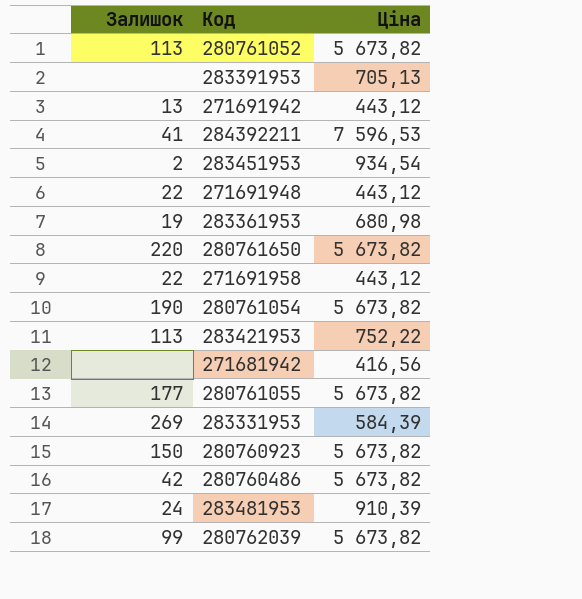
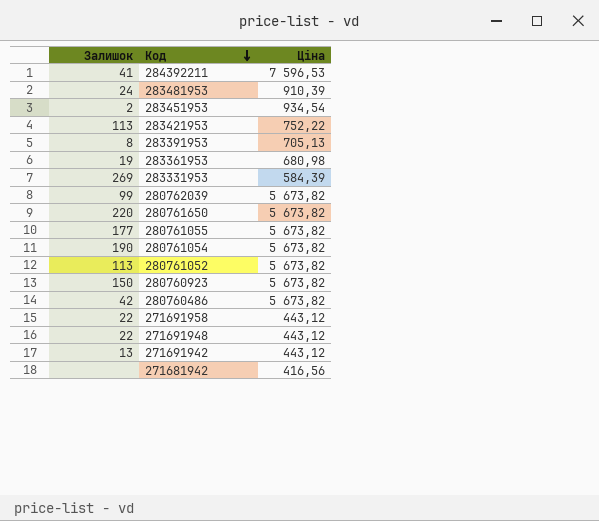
row order: none -> Код descending
283391953 | Залишок: none -> 8

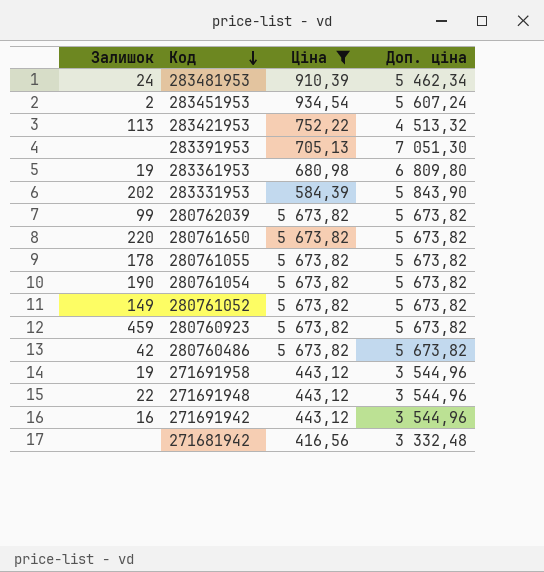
filter: none -> Ціна != 7 596,53
column Доп. ціна | position: none -> 4
283391953 | Залишок: 8 -> none
283331953 | Залишок: 269 -> 202
280761055 | Залишок: 177 -> 178
280761052 | Залишок: 113 -> 149
280760923 | Залишок: 150 -> 459
271691958 | Залишок: 22 -> 19
271691942 | Залишок: 13 -> 16

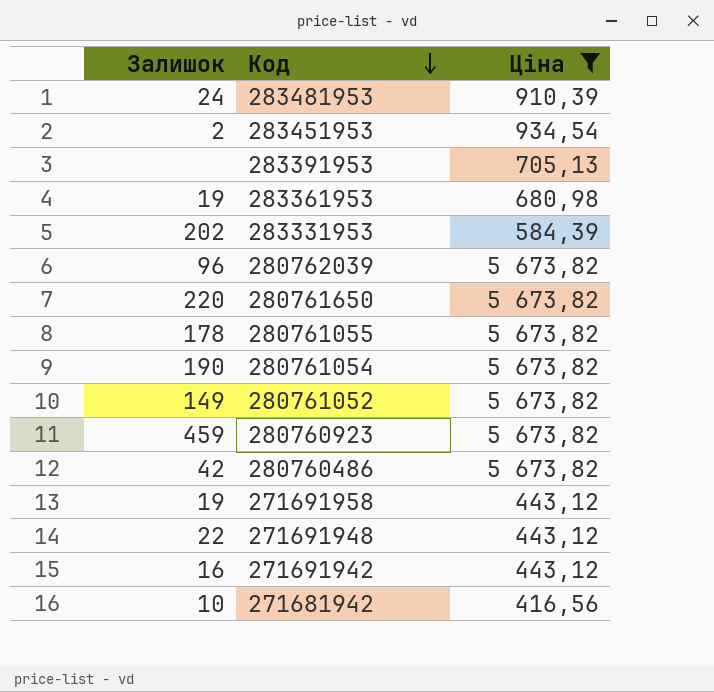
column Доп. ціна | position: 4 -> none
row 283421953: 113 | 752,22 | 4 513,32 -> none
280762039 | Залишок: 99 -> 96
271681942 | Залишок: none -> 10

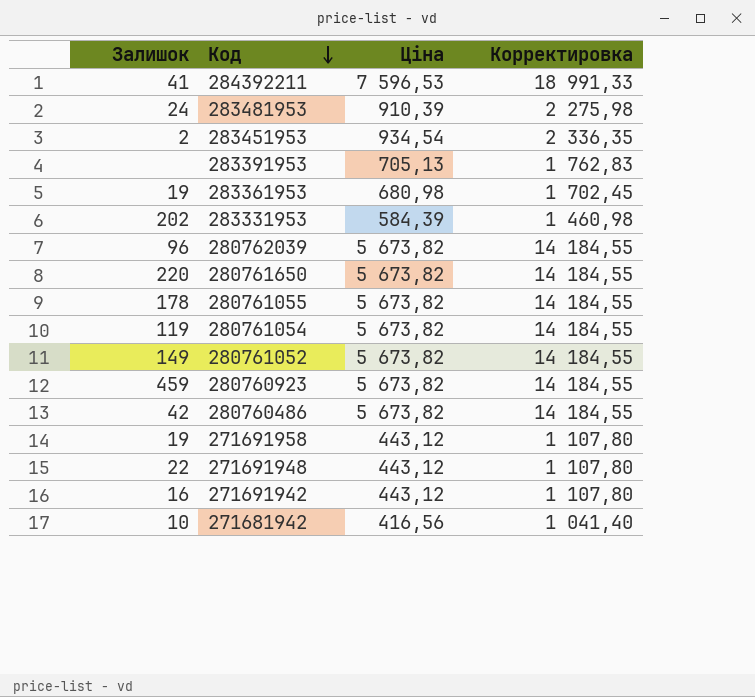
filter: Ціна != 7 596,53 -> none
column Корректировка | formula: none -> [Ціна] * 2,5
280761054 | Залишок: 190 -> 119

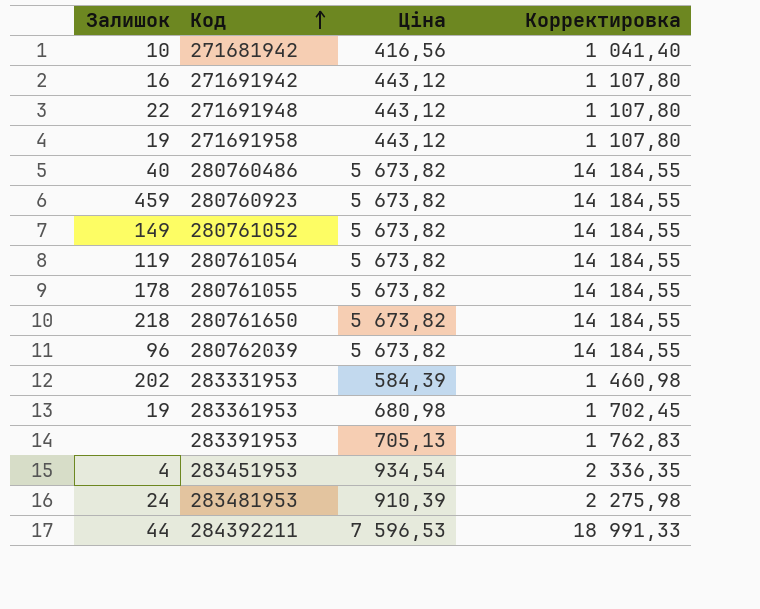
row order: Код descending -> Код ascending
280760486 | Залишок: 42 -> 40
280761650 | Залишок: 220 -> 218
283451953 | Залишок: 2 -> 4
284392211 | Залишок: 41 -> 44

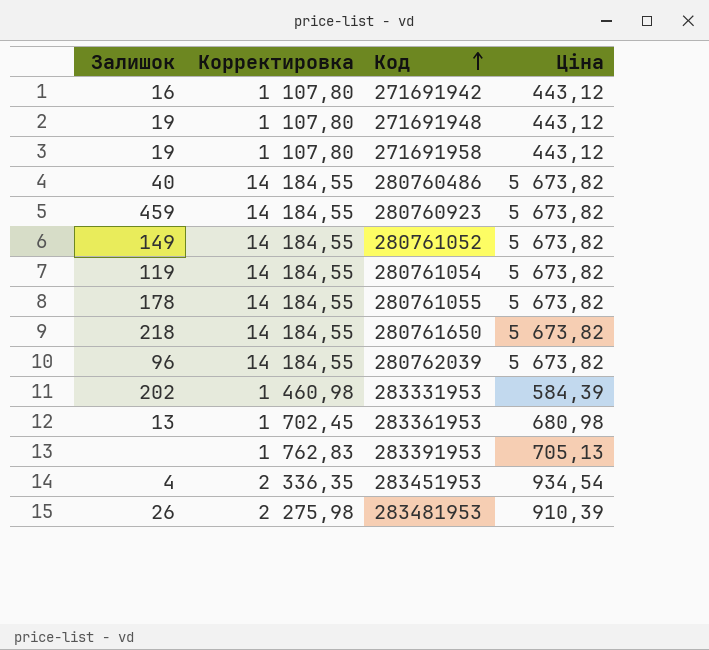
column Корректировка | position: 4 -> 2
row 271681942: 10 | 416,56 | 1 041,40 -> none
row 284392211: 44 | 7 596,53 | 18 991,33 -> none
271691948 | Залишок: 22 -> 19
283361953 | Залишок: 19 -> 13
283481953 | Залишок: 24 -> 26

